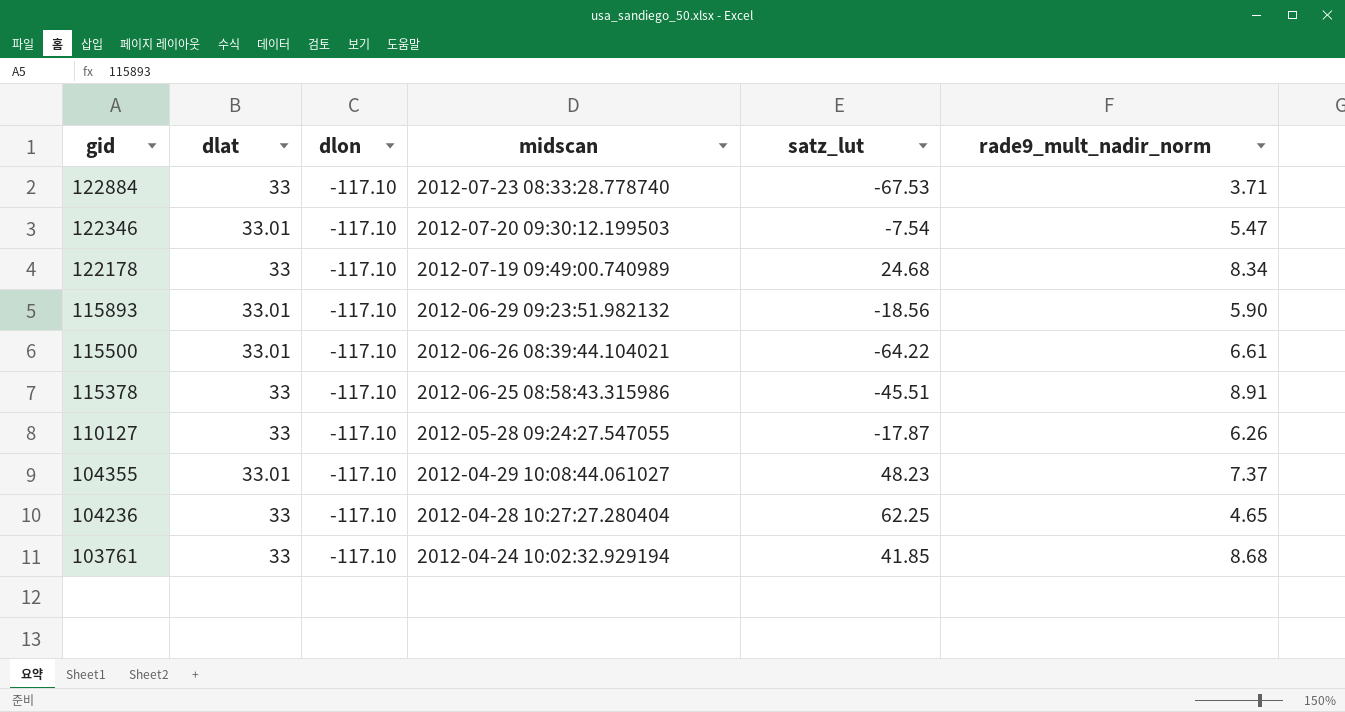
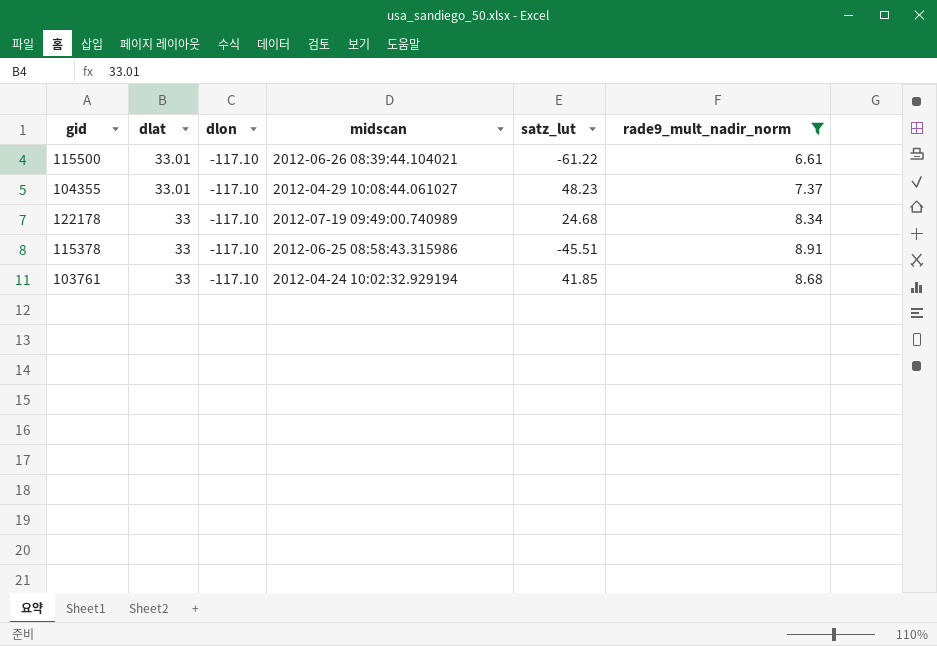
filter: none -> rade9_mult_nadir_norm >= 6.61
row order: gid descending -> dlat descending
115500 | satz_lut: -64.22 -> -61.22

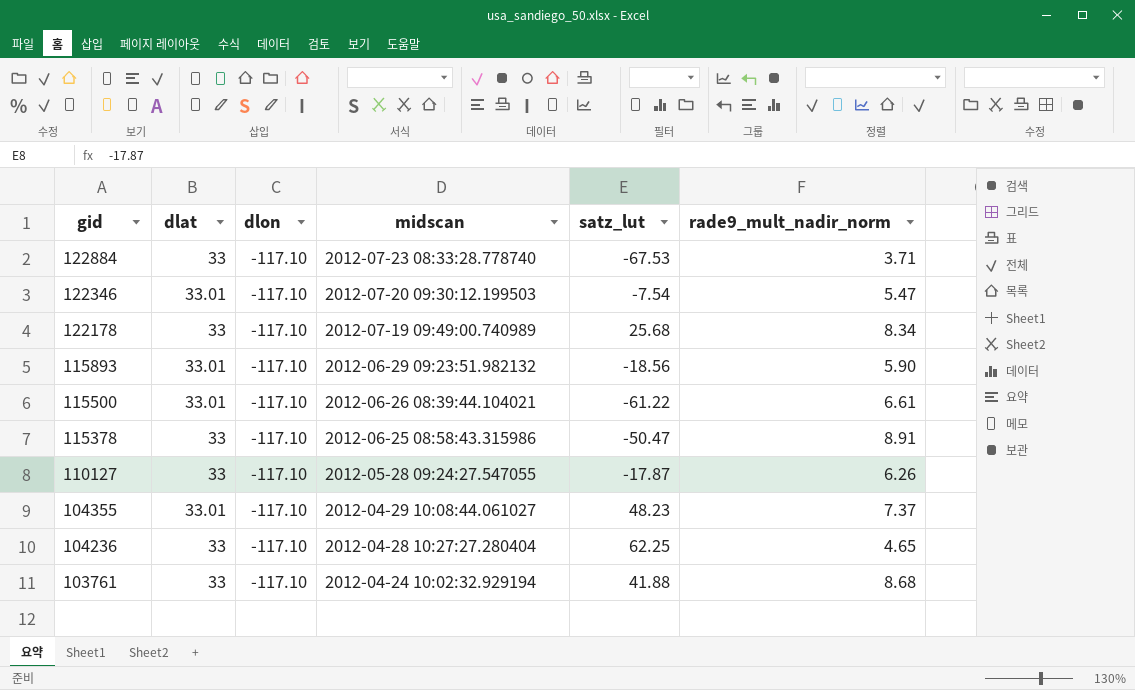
filter: rade9_mult_nadir_norm >= 6.61 -> none
row order: dlat descending -> gid descending
122178 | satz_lut: 24.68 -> 25.68
115378 | satz_lut: -45.51 -> -50.47
103761 | satz_lut: 41.85 -> 41.88

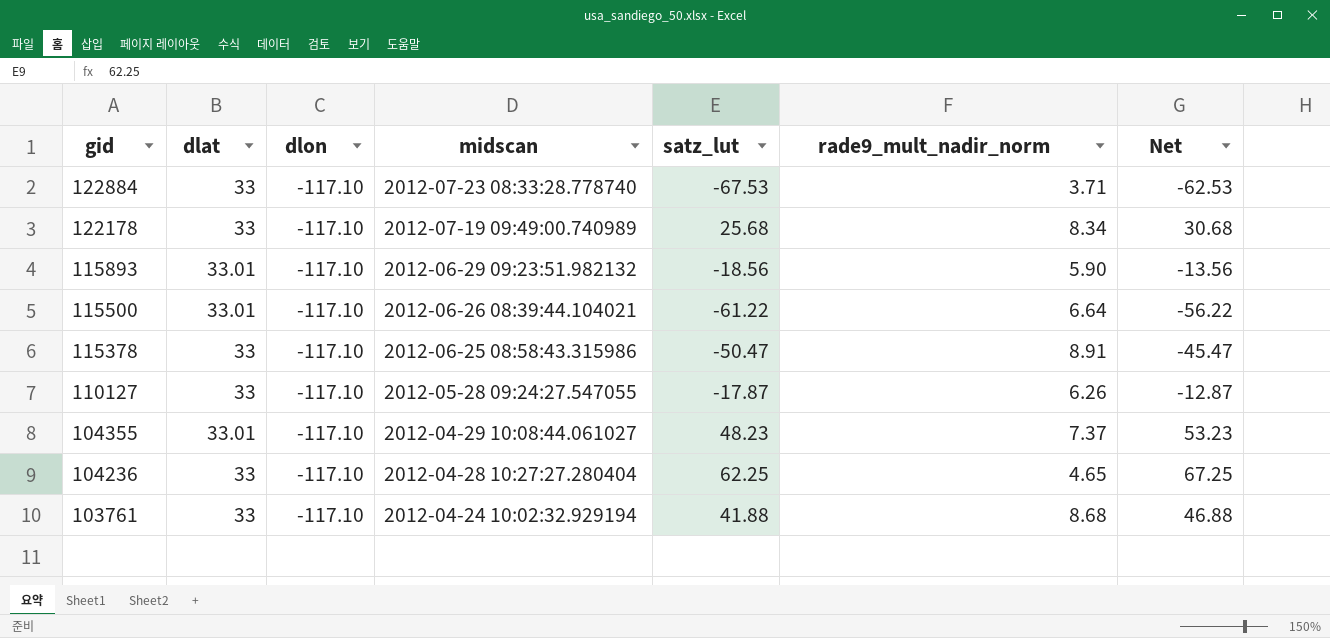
column Net | formula: none -> [satz_lut] + 5
row 122346: 33.01 | -117.10 | 2012-07-20 09:30:12.199503 | -7.54 | 5.47 -> none
115500 | rade9_mult_nadir_norm: 6.61 -> 6.64

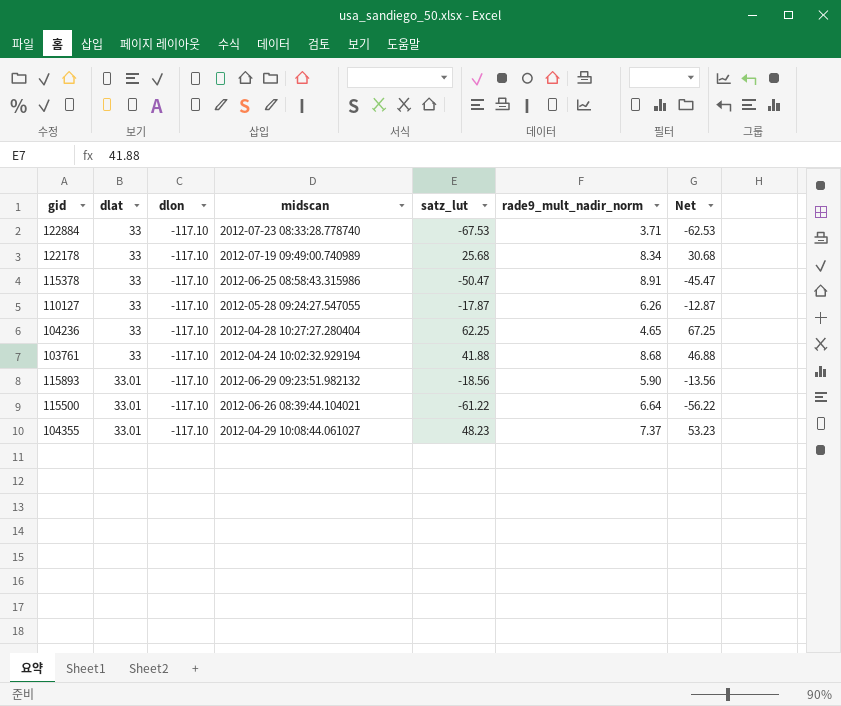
row order: gid descending -> dlat ascending

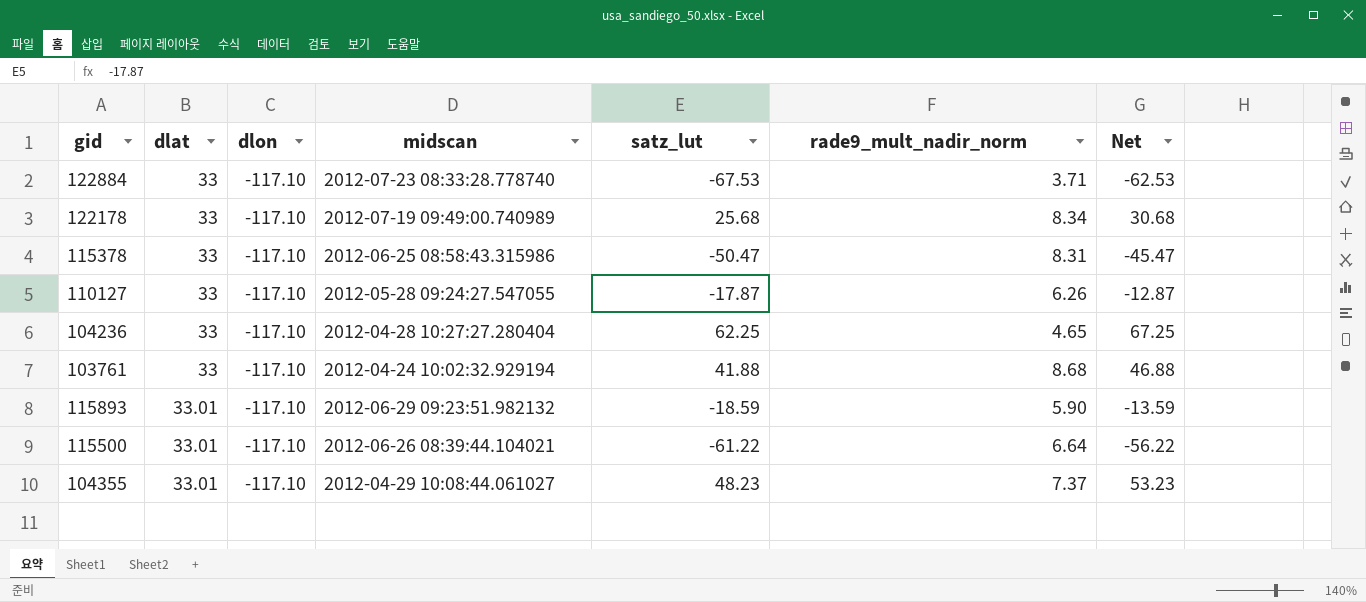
115378 | rade9_mult_nadir_norm: 8.91 -> 8.31
115893 | satz_lut: -18.56 -> -18.59
115893 | Net: -13.56 -> -13.59

